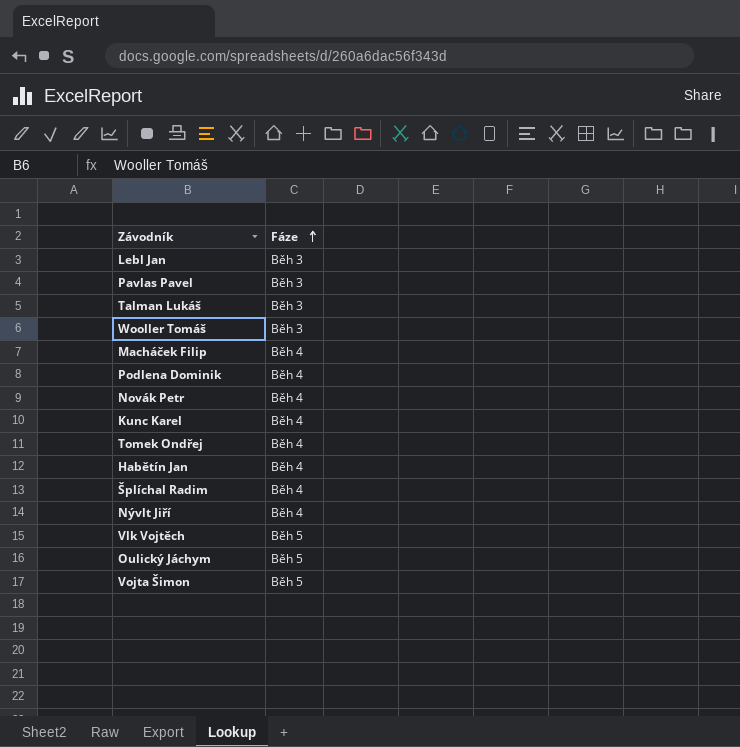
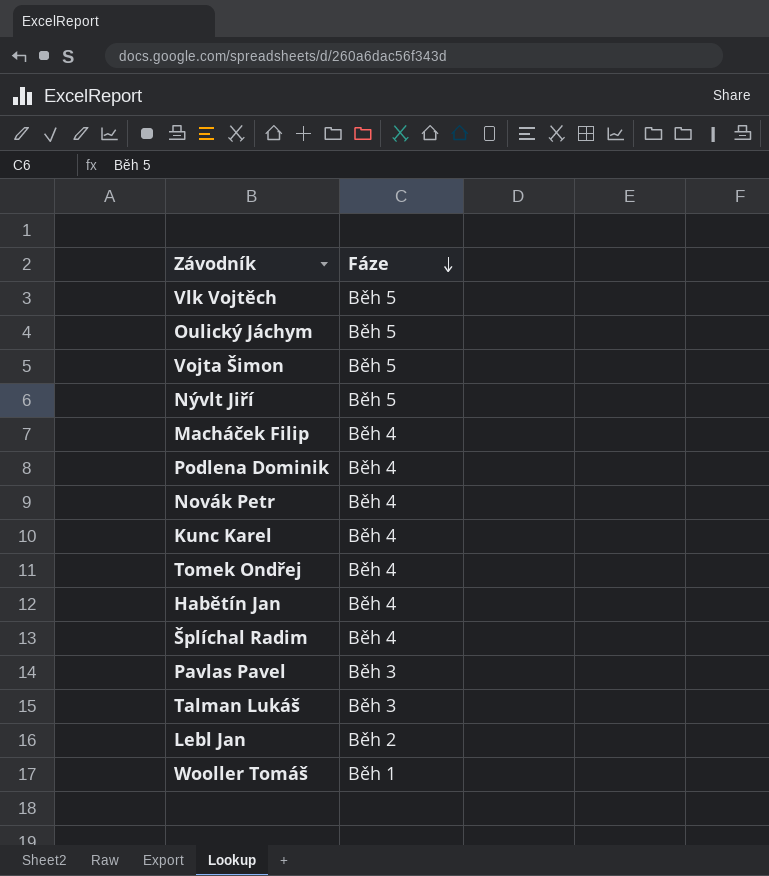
row order: Fáze ascending -> Fáze descending
Nývlt Jiří | Fáze: Běh 4 -> Běh 5
Lebl Jan | Fáze: Běh 3 -> Běh 2
Wooller Tomáš | Fáze: Běh 3 -> Běh 1

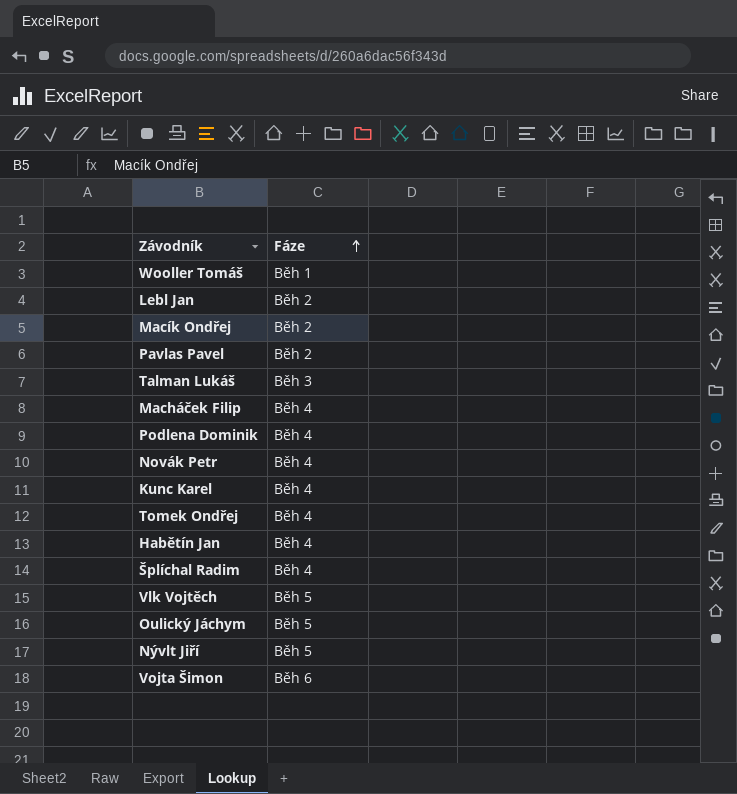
row order: Fáze descending -> Fáze ascending
row Macík Ondřej: none -> Běh 2
Pavlas Pavel | Fáze: Běh 3 -> Běh 2
Vojta Šimon | Fáze: Běh 5 -> Běh 6

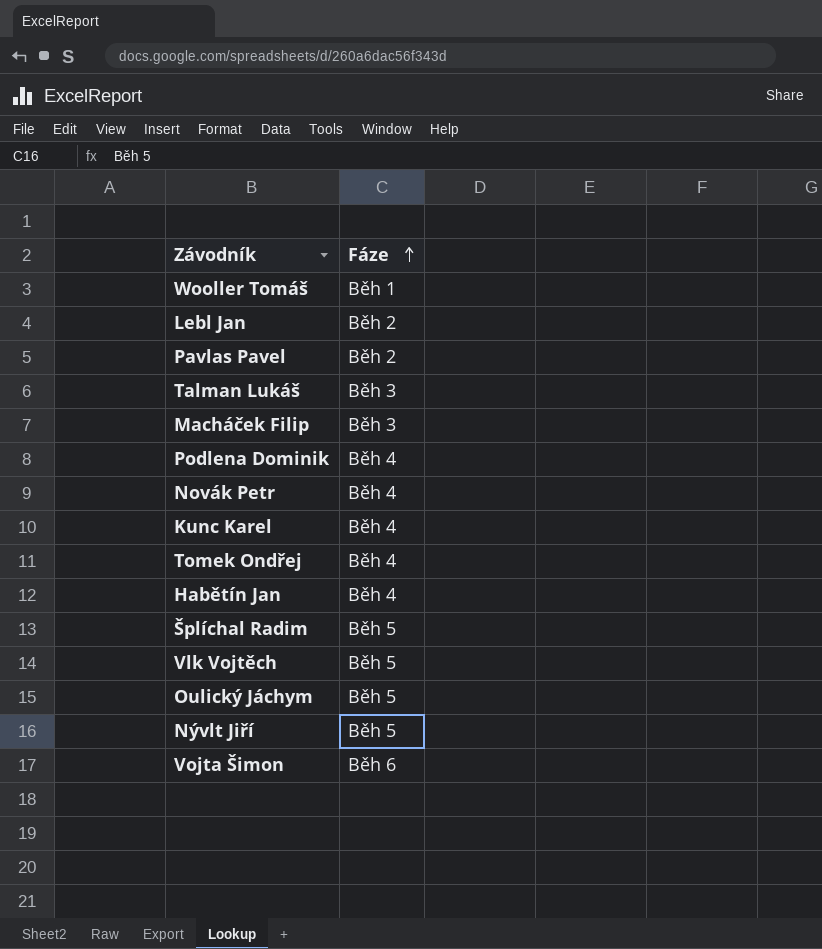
row Macík Ondřej: Běh 2 -> none
Macháček Filip | Fáze: Běh 4 -> Běh 3
Šplíchal Radim | Fáze: Běh 4 -> Běh 5

